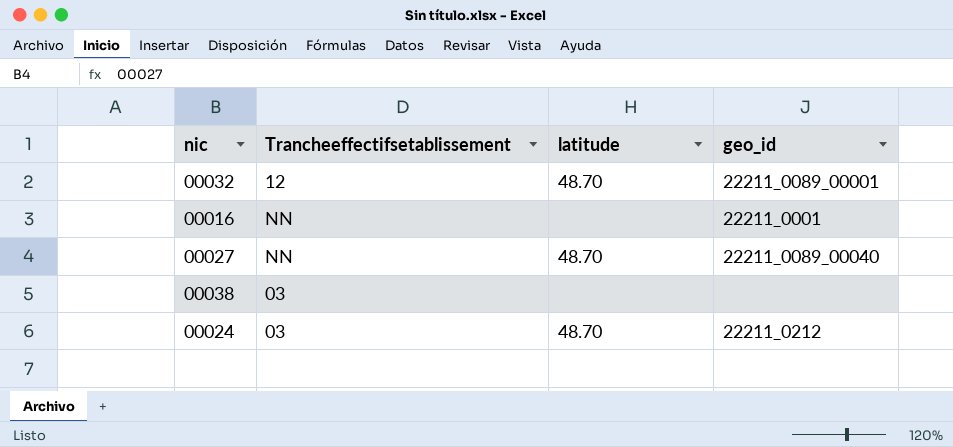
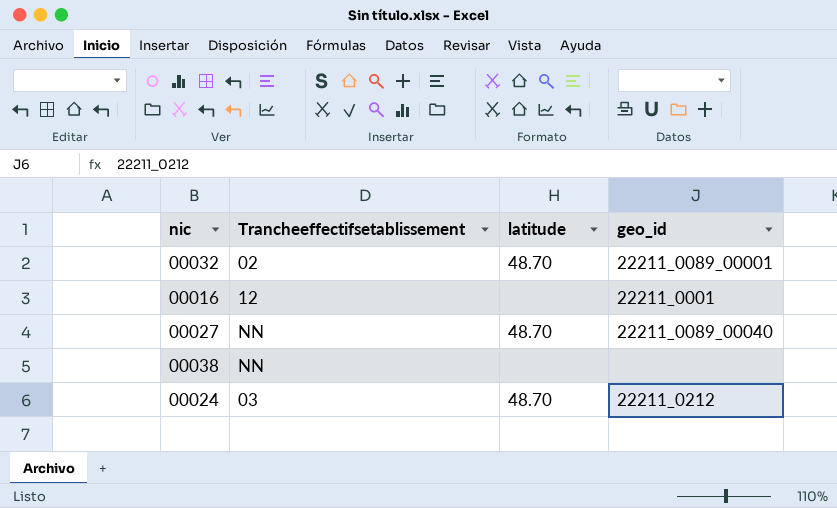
00032 | Trancheeffectifsetablissement: 12 -> 02
00016 | Trancheeffectifsetablissement: NN -> 12
00038 | Trancheeffectifsetablissement: 03 -> NN

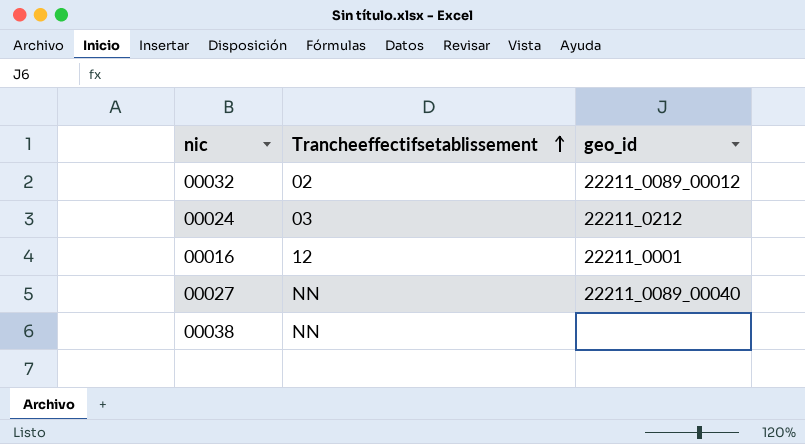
row order: none -> Trancheeffectifsetablissement ascending
column latitude | position: 3 -> none
00032 | geo_id: 22211_0089_00001 -> 22211_0089_00012

